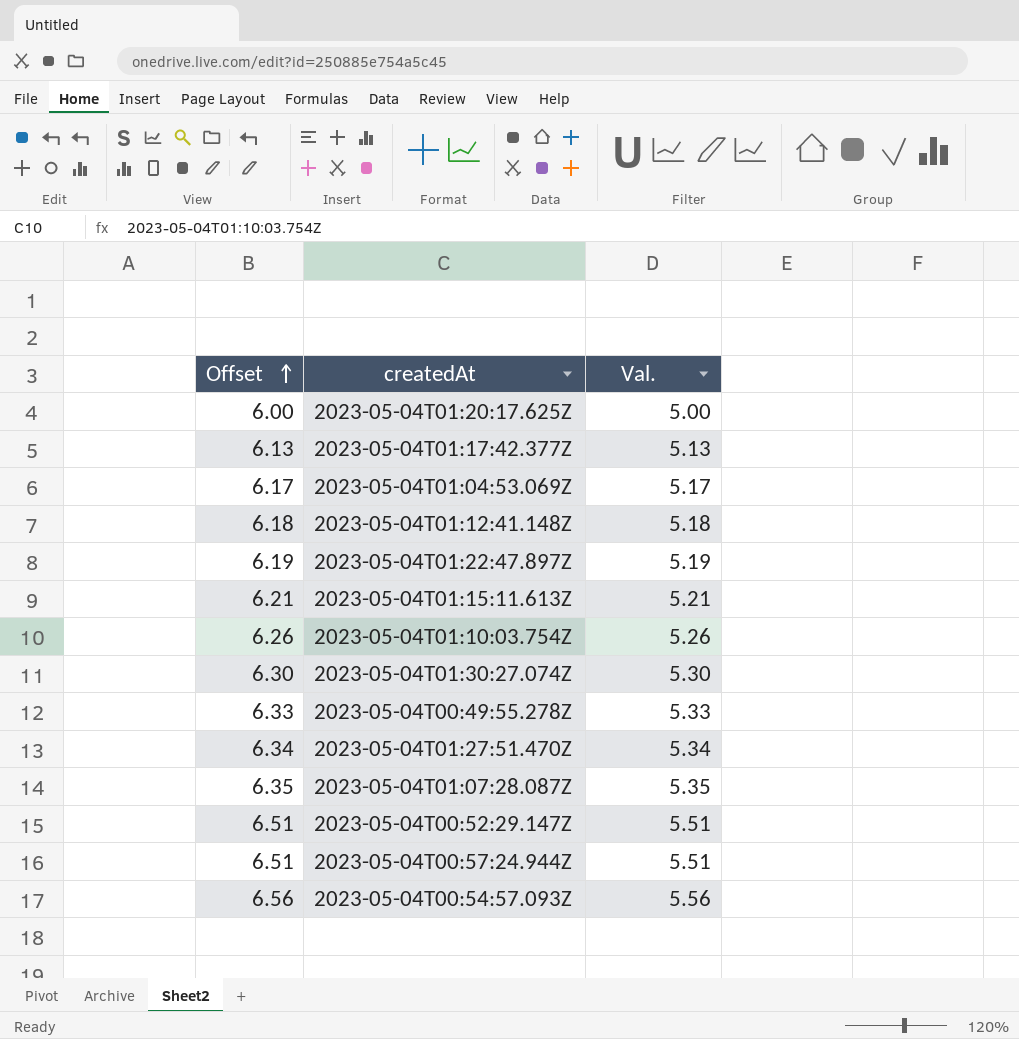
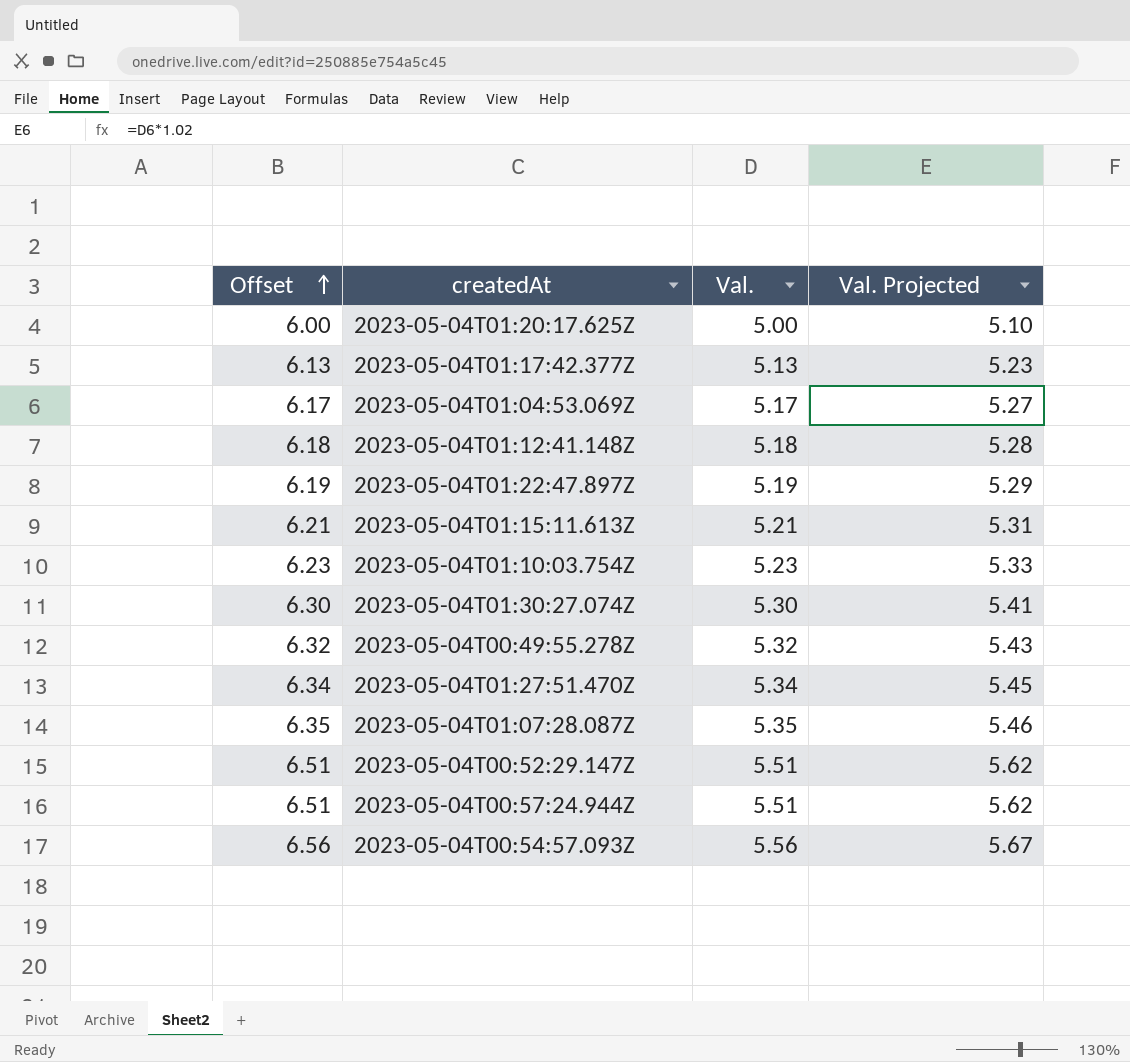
column Val. Projected | formula: none -> [Val.] * 1.02
2023-05-04T01:10:03.754Z | Offset: 6.26 -> 6.23
2023-05-04T01:10:03.754Z | Val.: 5.26 -> 5.23
2023-05-04T00:49:55.278Z | Offset: 6.33 -> 6.32
2023-05-04T00:49:55.278Z | Val.: 5.33 -> 5.32

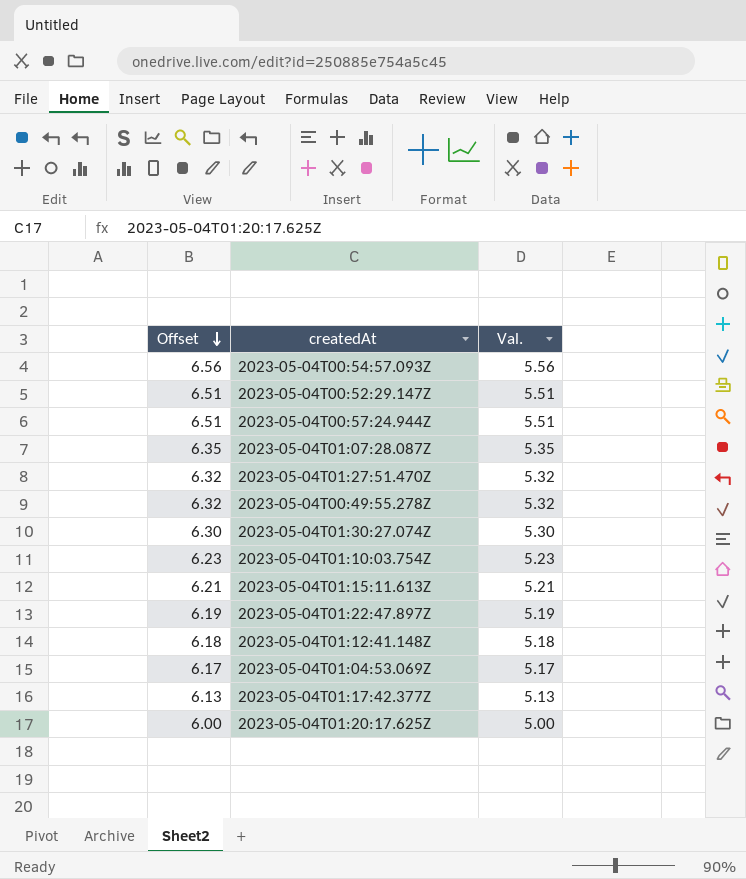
row order: Offset ascending -> Offset descending
column Val. Projected | formula: [Val.] * 1.02 -> none
2023-05-04T01:27:51.470Z | Offset: 6.34 -> 6.32
2023-05-04T01:27:51.470Z | Val.: 5.34 -> 5.32

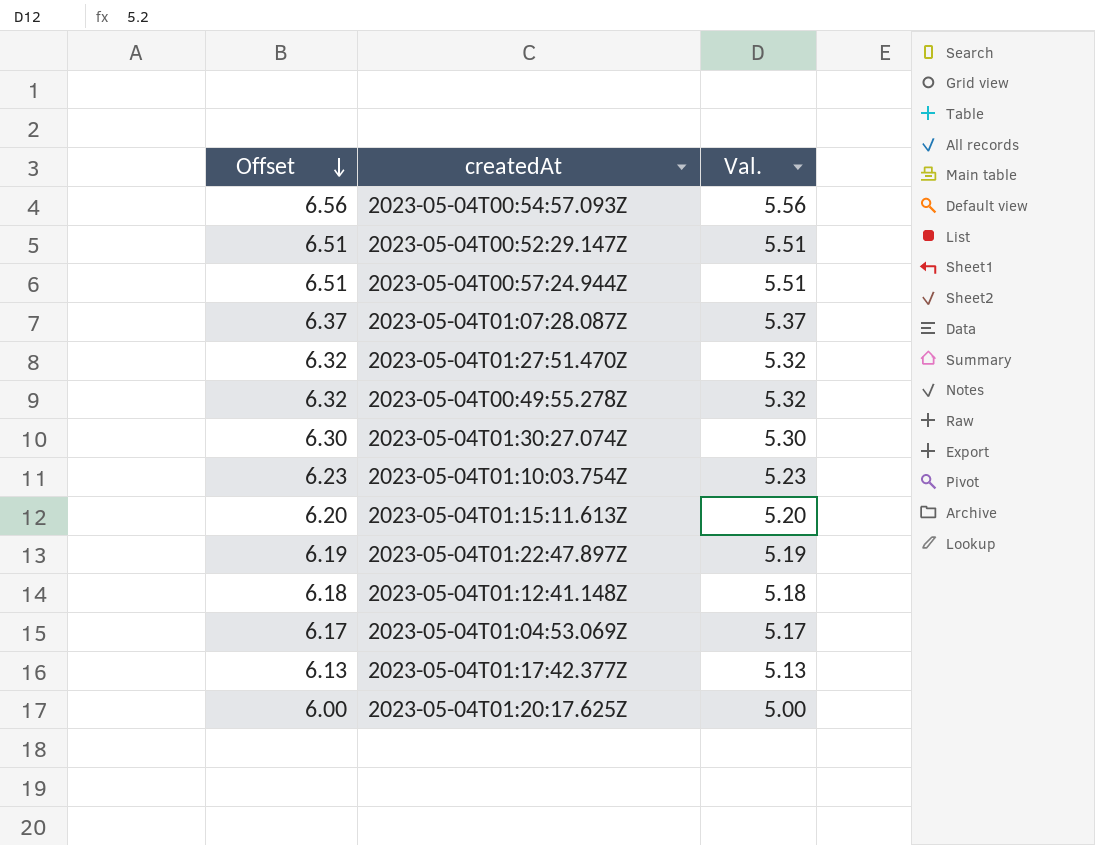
2023-05-04T01:07:28.087Z | Offset: 6.35 -> 6.37
2023-05-04T01:07:28.087Z | Val.: 5.35 -> 5.37
2023-05-04T01:15:11.613Z | Offset: 6.21 -> 6.20
2023-05-04T01:15:11.613Z | Val.: 5.21 -> 5.20

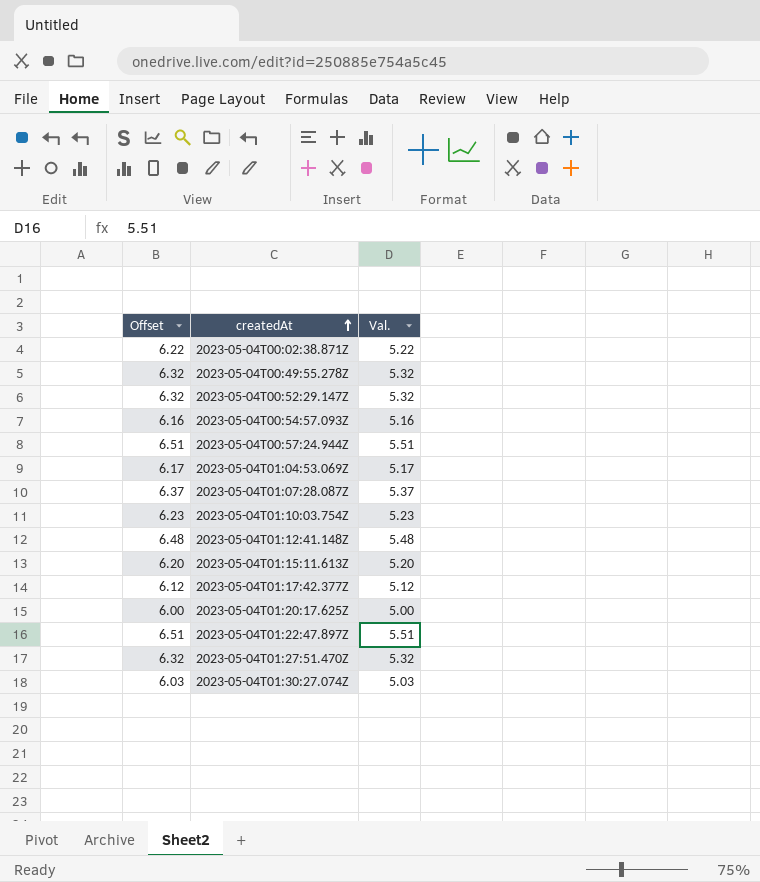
row order: Offset descending -> createdAt ascending
row 2023-05-04T00:02:38.871Z: none -> 6.22 | 5.22
2023-05-04T00:52:29.147Z | Offset: 6.51 -> 6.32
2023-05-04T00:52:29.147Z | Val.: 5.51 -> 5.32
2023-05-04T00:54:57.093Z | Offset: 6.56 -> 6.16
2023-05-04T00:54:57.093Z | Val.: 5.56 -> 5.16
2023-05-04T01:12:41.148Z | Offset: 6.18 -> 6.48
2023-05-04T01:12:41.148Z | Val.: 5.18 -> 5.48
2023-05-04T01:17:42.377Z | Offset: 6.13 -> 6.12
2023-05-04T01:17:42.377Z | Val.: 5.13 -> 5.12
2023-05-04T01:22:47.897Z | Offset: 6.19 -> 6.51
2023-05-04T01:22:47.897Z | Val.: 5.19 -> 5.51
2023-05-04T01:30:27.074Z | Offset: 6.30 -> 6.03
2023-05-04T01:30:27.074Z | Val.: 5.30 -> 5.03

